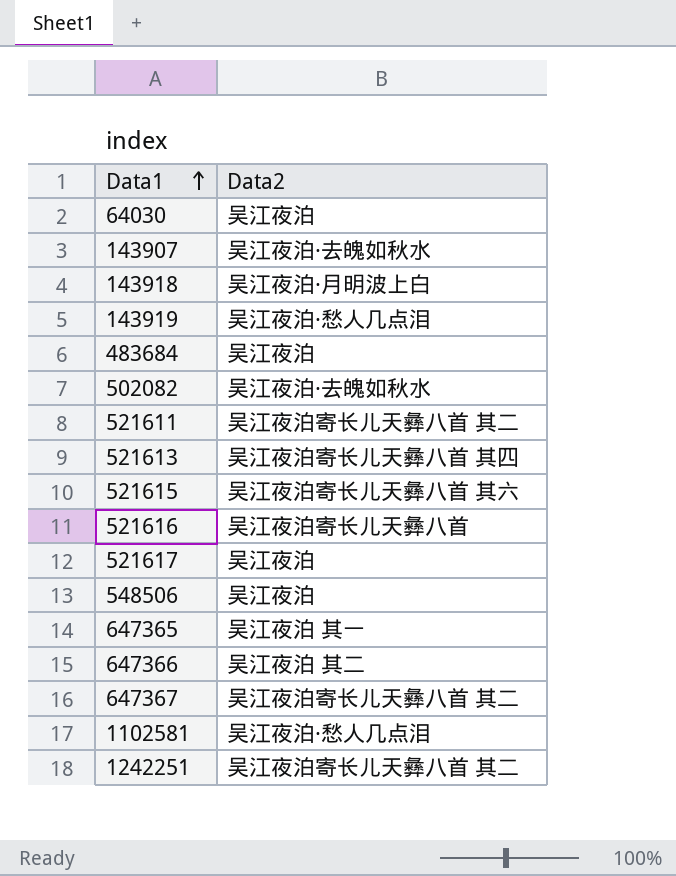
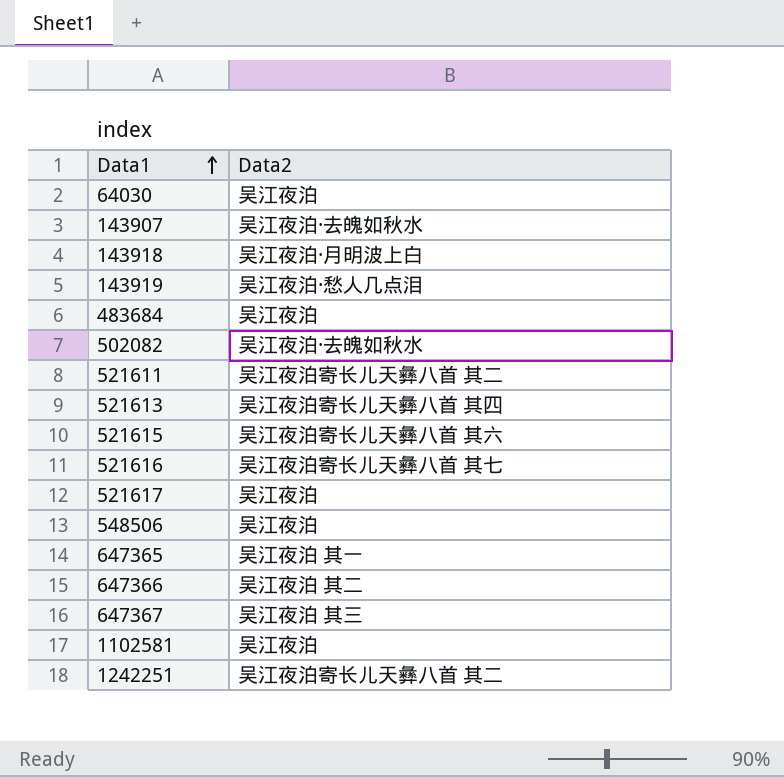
521616 | Data2: 吴江夜泊寄长儿天彝八首 -> 吴江夜泊寄长儿天彝八首 其七
647367 | Data2: 吴江夜泊寄长儿天彝八首 其二 -> 吴江夜泊 其三
1102581 | Data2: 吴江夜泊·愁人几点泪 -> 吴江夜泊

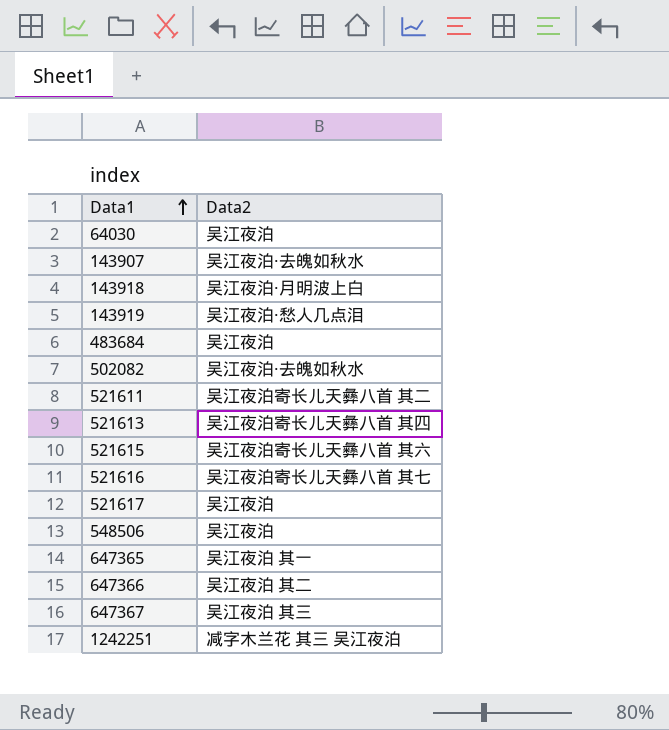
row 1102581: 吴江夜泊 -> none
1242251 | Data2: 吴江夜泊寄长儿天彝八首 其二 -> 减字木兰花 其三 吴江夜泊

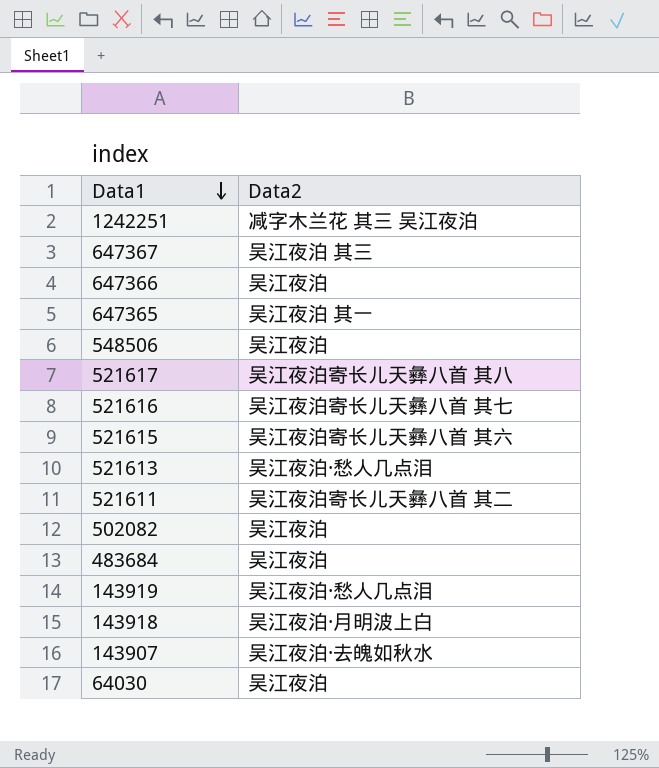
row order: Data1 ascending -> Data1 descending
647366 | Data2: 吴江夜泊 其二 -> 吴江夜泊
521617 | Data2: 吴江夜泊 -> 吴江夜泊寄长儿天彝八首 其八
521613 | Data2: 吴江夜泊寄长儿天彝八首 其四 -> 吴江夜泊·愁人几点泪
502082 | Data2: 吴江夜泊·去魄如秋水 -> 吴江夜泊

